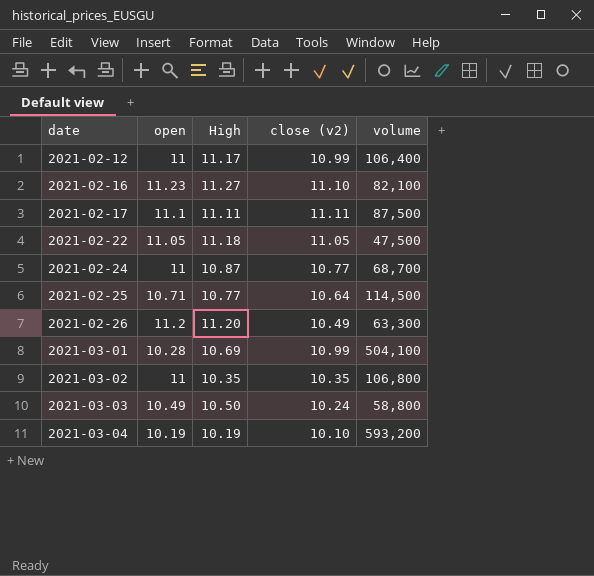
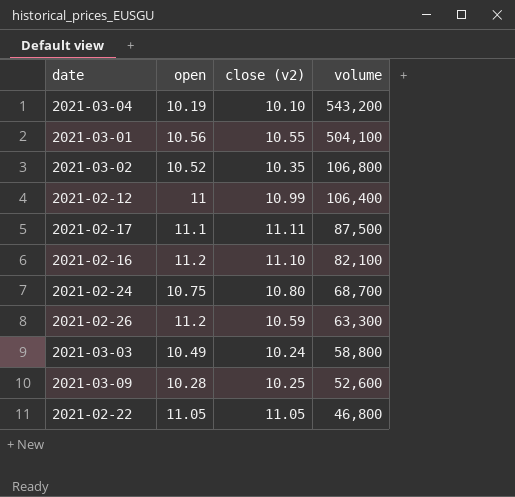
row order: date ascending -> volume descending
column High | position: 3 -> none
row 2021-02-25: 10.71 | 10.77 | 10.64 | 114,500 -> none
2021-03-04 | volume: 593,200 -> 543,200
2021-03-01 | open: 10.28 -> 10.56
2021-03-01 | close (v2): 10.99 -> 10.55
2021-03-02 | open: 11 -> 10.52
2021-02-16 | open: 11.23 -> 11.2
2021-02-24 | open: 11 -> 10.75
2021-02-24 | close (v2): 10.77 -> 10.80
2021-02-26 | close (v2): 10.49 -> 10.59
row 2021-03-09: none -> 10.28 | 10.25 | 52,600
2021-02-22 | volume: 47,500 -> 46,800

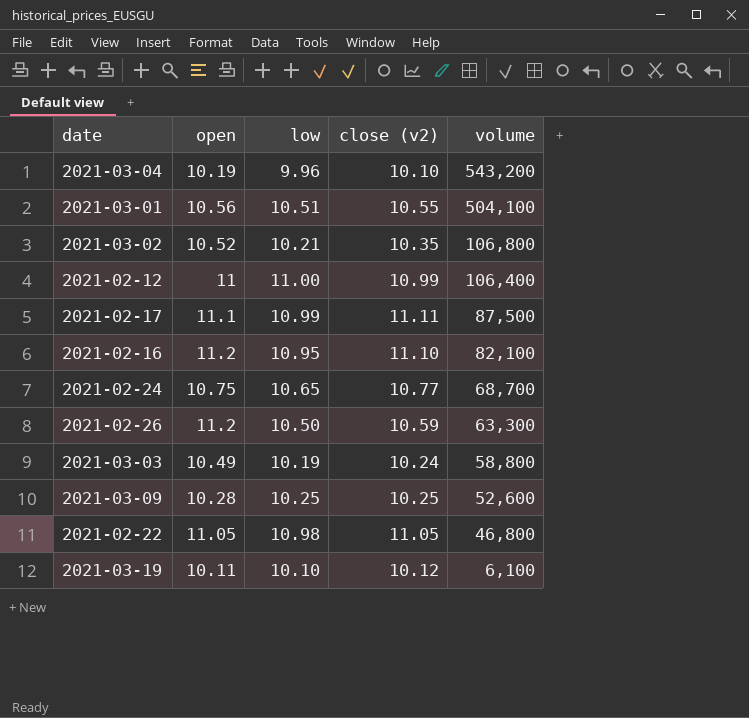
column low | position: none -> 3
2021-02-24 | close (v2): 10.80 -> 10.77
row 2021-03-19: none -> 10.11 | 10.10 | 10.12 | 6,100

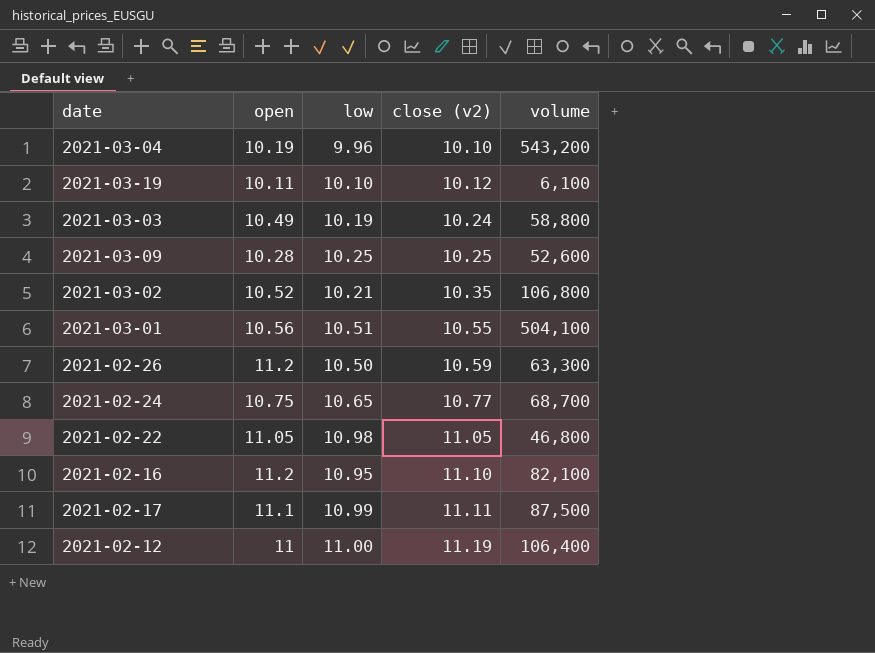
row order: volume descending -> close (v2) ascending
2021-02-12 | close (v2): 10.99 -> 11.19

